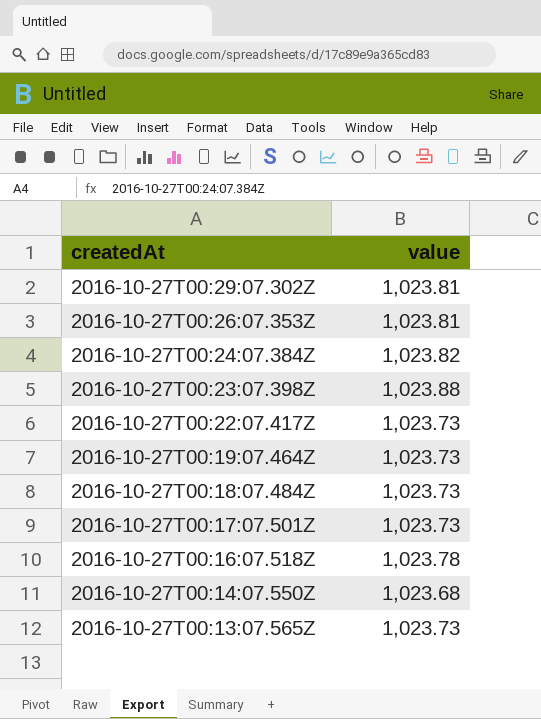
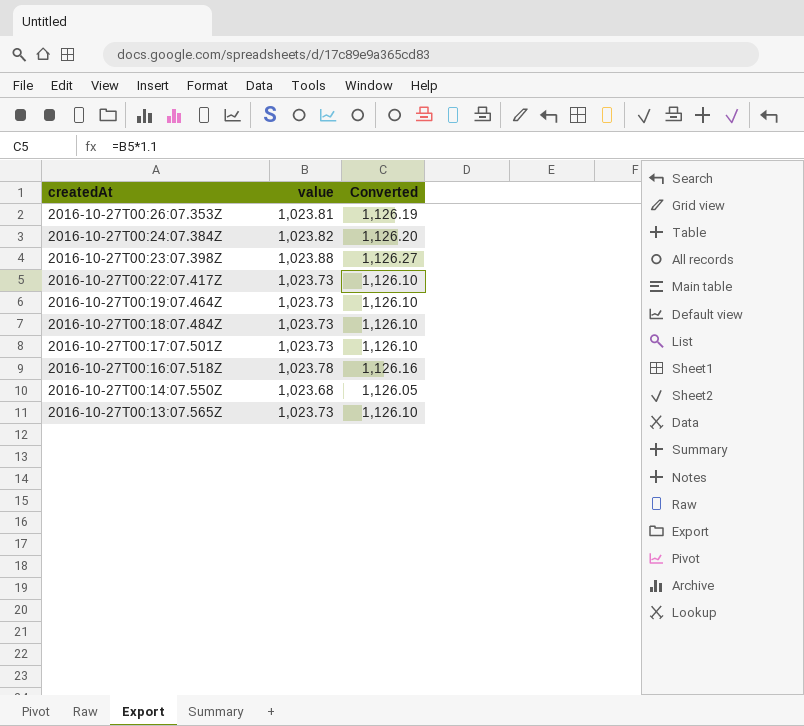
column Converted | formula: none -> [value] * 1.1
row 2016-10-27T00:29:07.302Z: 1,023.81 -> none

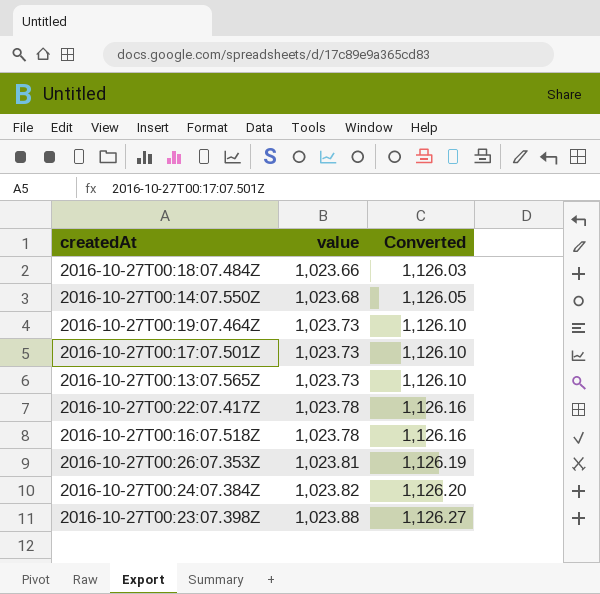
row order: createdAt descending -> value ascending
2016-10-27T00:18:07.484Z | value: 1,023.73 -> 1,023.66
2016-10-27T00:18:07.484Z | Converted: 1,126.10 -> 1,126.03
2016-10-27T00:22:07.417Z | value: 1,023.73 -> 1,023.78
2016-10-27T00:22:07.417Z | Converted: 1,126.10 -> 1,126.16

